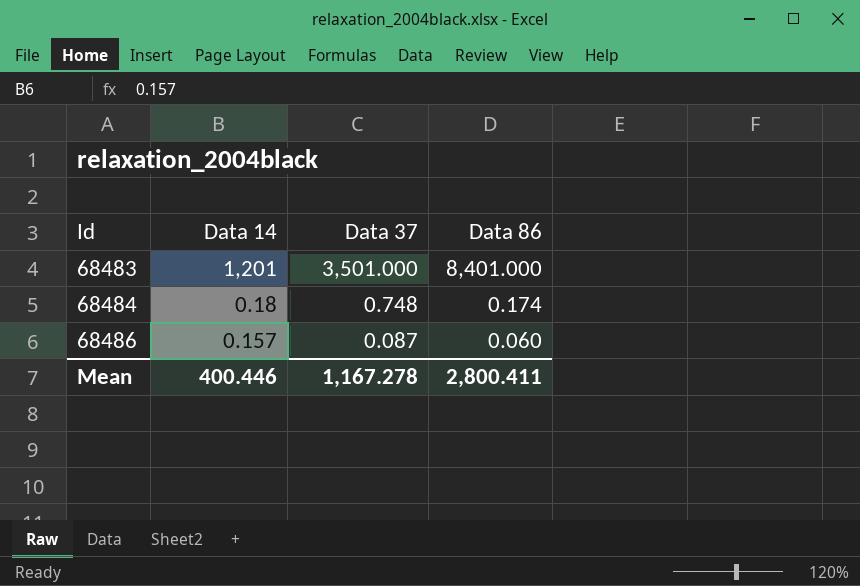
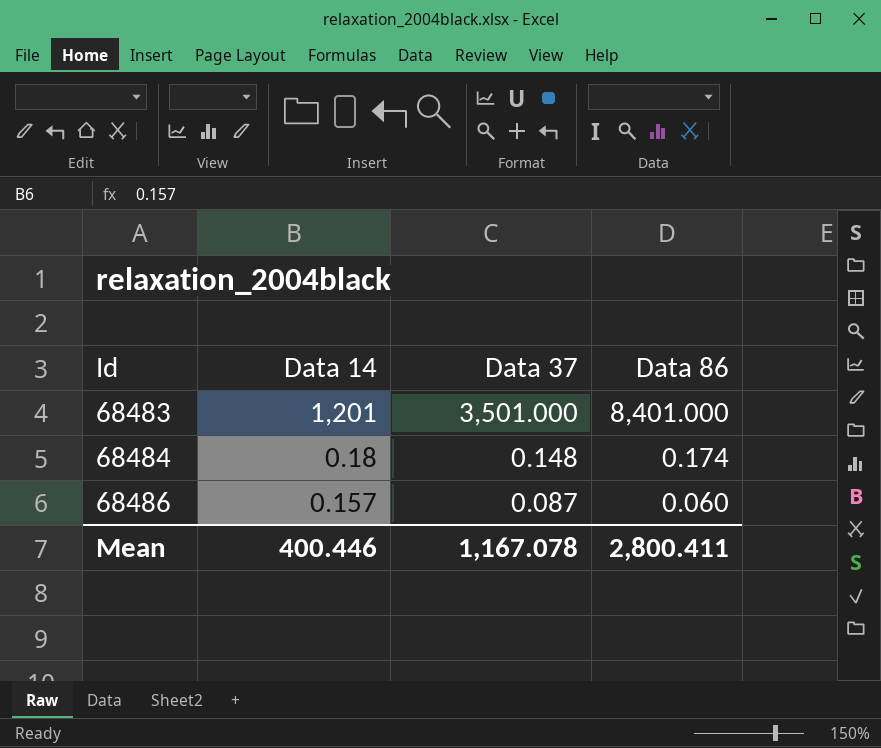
68484 | Data 37: 0.748 -> 0.148
Mean | Data 37: 1,167.278 -> 1,167.078

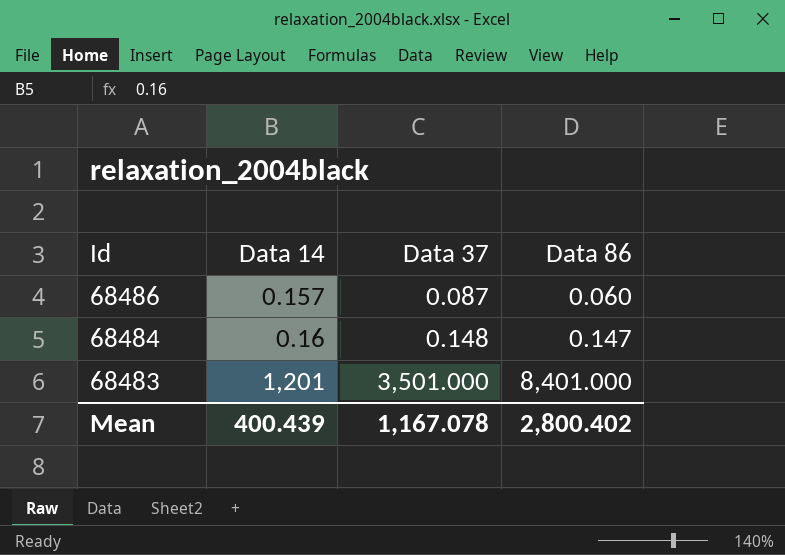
row order: Id ascending -> Id descending
68484 | Data 14: 0.18 -> 0.16
68484 | Data 86: 0.174 -> 0.147
Mean | Data 14: 400.446 -> 400.439
Mean | Data 86: 2,800.411 -> 2,800.402

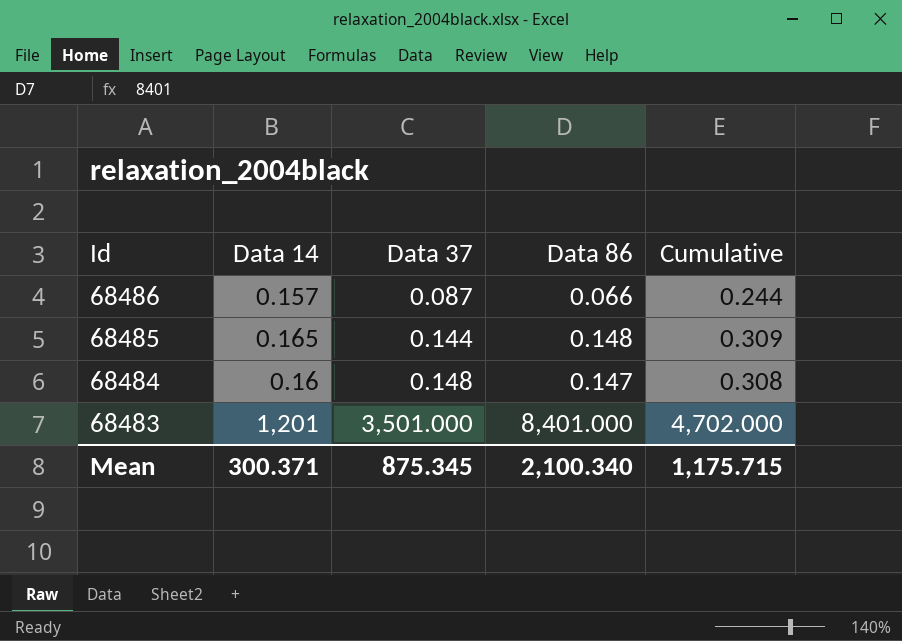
column Cumulative | formula: none -> [Data 14] + [Data 37]
68486 | Data 86: 0.060 -> 0.066
row 68485: none -> 0.165 | 0.144 | 0.148 | 0.309
Mean | Data 14: 400.439 -> 300.371
Mean | Data 37: 1,167.078 -> 875.345
Mean | Data 86: 2,800.402 -> 2,100.340

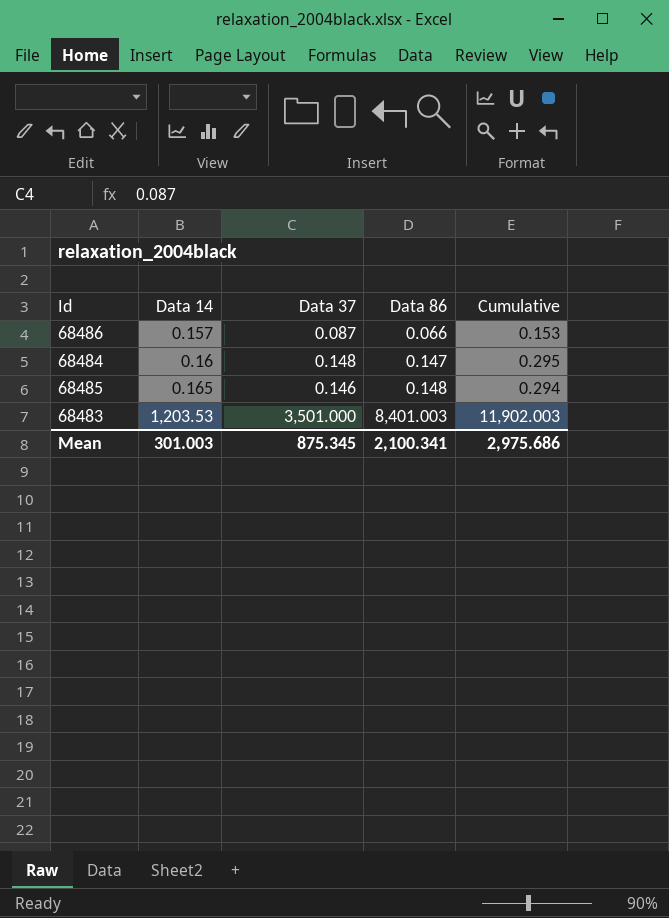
row order: Id descending -> Data 14 ascending
column Cumulative | formula: [Data 14] + [Data 37] -> [Data 37] + [Data 86]
68485 | Data 37: 0.144 -> 0.146
68483 | Data 14: 1,201 -> 1,203.53
68483 | Data 86: 8,401.000 -> 8,401.003
Mean | Data 14: 300.371 -> 301.003
Mean | Data 86: 2,100.340 -> 2,100.341
Mean | Cumulative: 1,175.715 -> 2,975.686

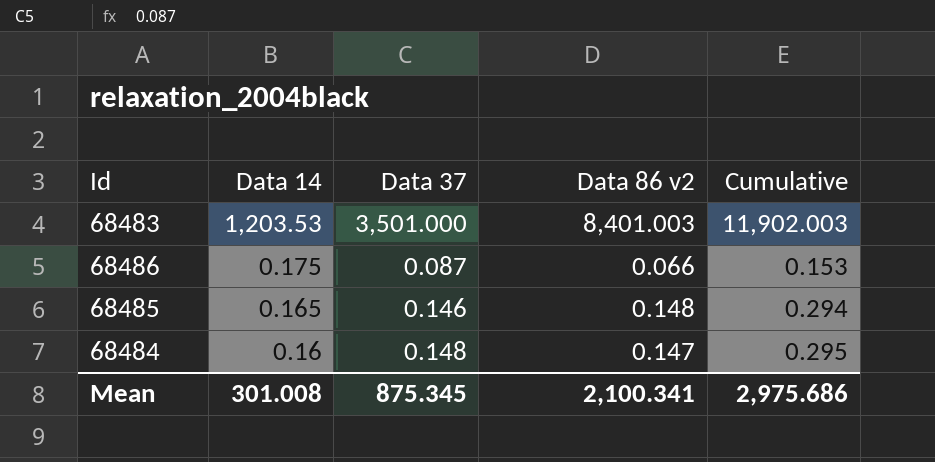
row order: Data 14 ascending -> Data 14 descending
column name: Data 86 -> Data 86 v2
68486 | Data 14: 0.157 -> 0.175
Mean | Data 14: 301.003 -> 301.008

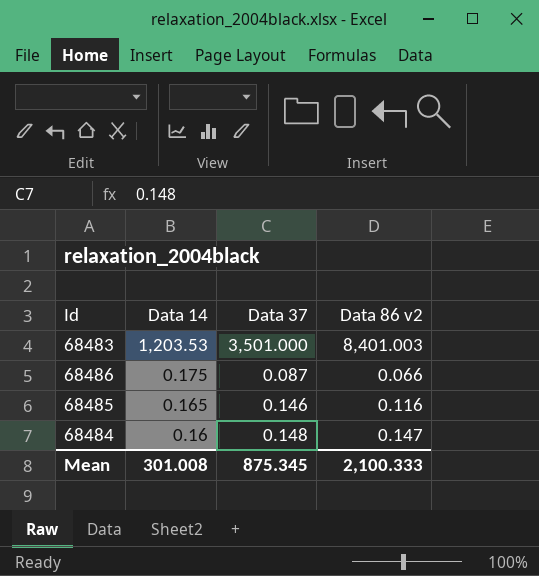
column Cumulative | formula: [Data 37] + [Data 86 v2] -> none
68485 | Data 86 v2: 0.148 -> 0.116
Mean | Data 86 v2: 2,100.341 -> 2,100.333

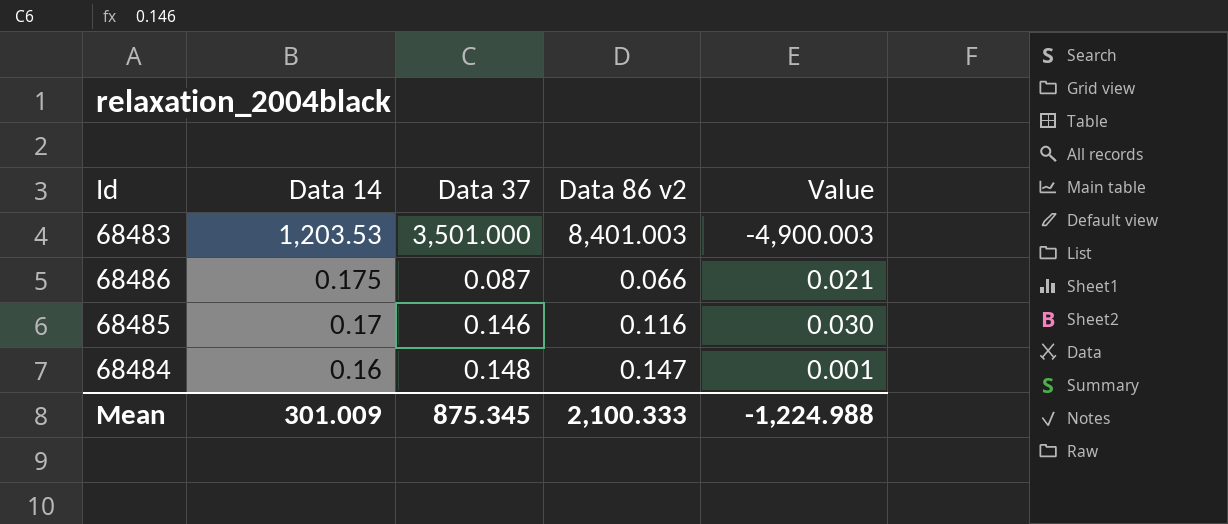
column Value | formula: none -> [Data 37] - [Data 86 v2]
68485 | Data 14: 0.165 -> 0.17
Mean | Data 14: 301.008 -> 301.009

